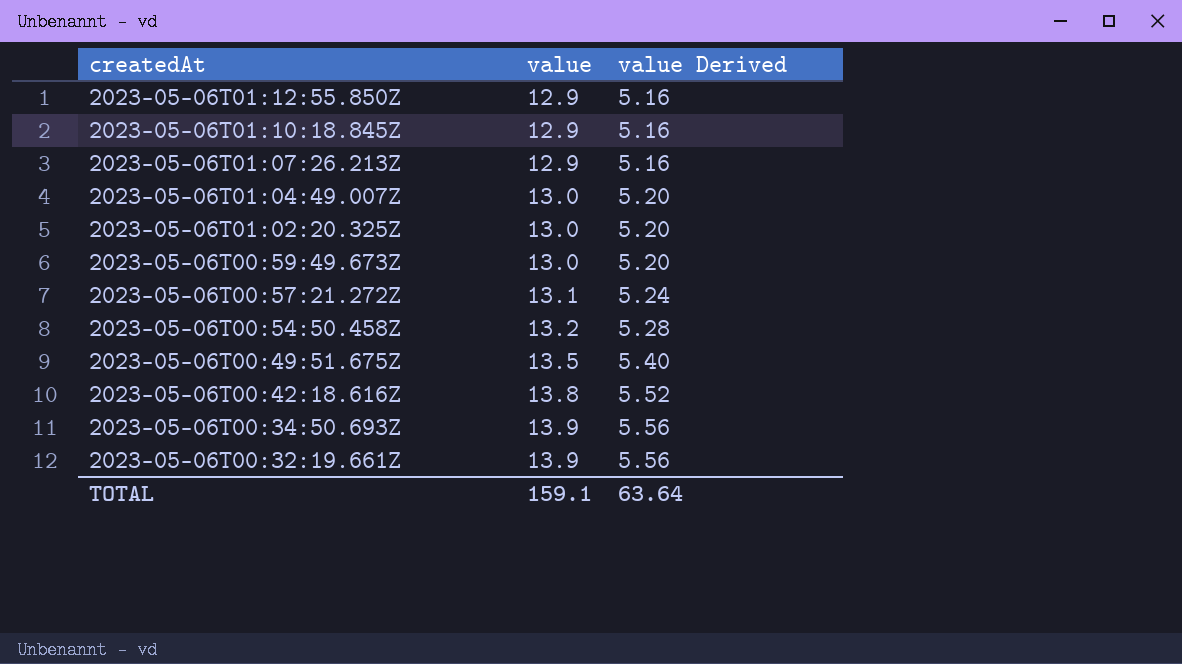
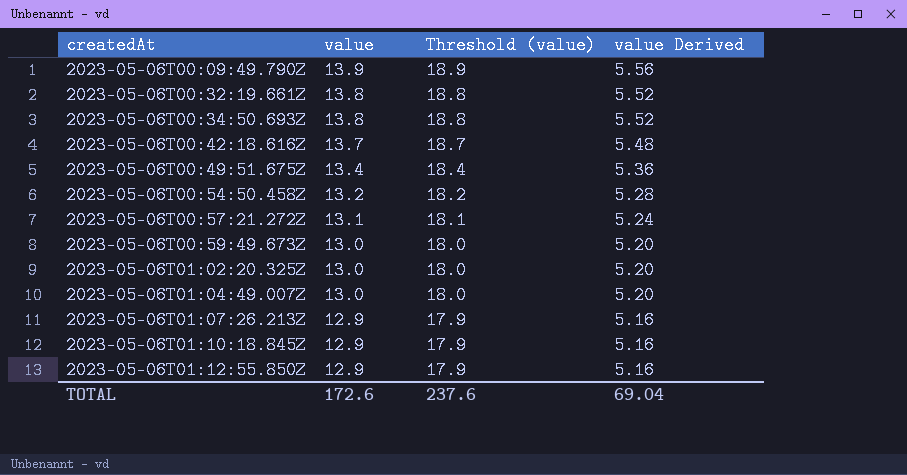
row order: createdAt descending -> createdAt ascending
column Threshold (value) | formula: none -> [value] + 5
row 2023-05-06T00:09:49.790Z: none -> 13.9 | 18.9 | 5.56
2023-05-06T00:32:19.661Z | value: 13.9 -> 13.8
2023-05-06T00:32:19.661Z | value Derived: 5.56 -> 5.52
2023-05-06T00:34:50.693Z | value: 13.9 -> 13.8
2023-05-06T00:34:50.693Z | value Derived: 5.56 -> 5.52
2023-05-06T00:42:18.616Z | value: 13.8 -> 13.7
2023-05-06T00:42:18.616Z | value Derived: 5.52 -> 5.48
2023-05-06T00:49:51.675Z | value: 13.5 -> 13.4
2023-05-06T00:49:51.675Z | value Derived: 5.40 -> 5.36
TOTAL | value: 159.1 -> 172.6
TOTAL | value Derived: 63.64 -> 69.04

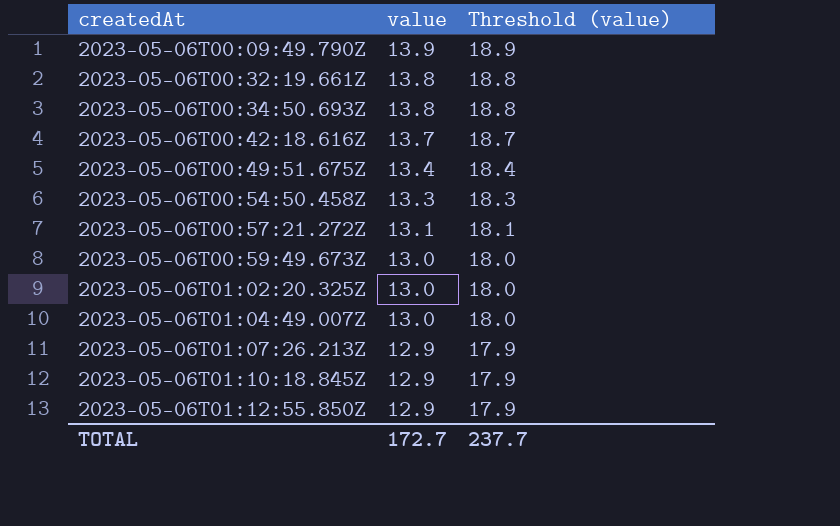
column value Derived | formula: [value] * 0.4 -> none
2023-05-06T00:54:50.458Z | value: 13.2 -> 13.3
2023-05-06T00:54:50.458Z | Threshold (value): 18.2 -> 18.3
TOTAL | value: 172.6 -> 172.7
TOTAL | Threshold (value): 237.6 -> 237.7

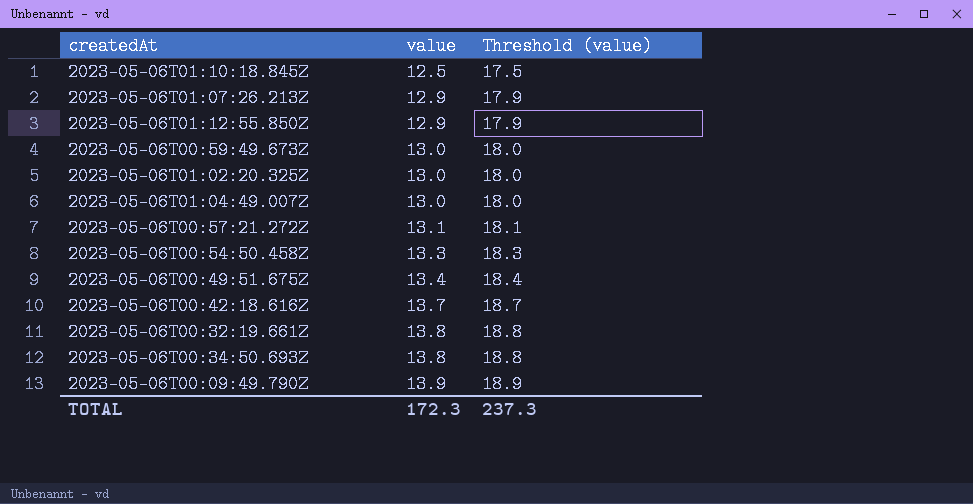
row order: createdAt ascending -> value ascending
2023-05-06T01:10:18.845Z | value: 12.9 -> 12.5
2023-05-06T01:10:18.845Z | Threshold (value): 17.9 -> 17.5
TOTAL | value: 172.7 -> 172.3
TOTAL | Threshold (value): 237.7 -> 237.3

